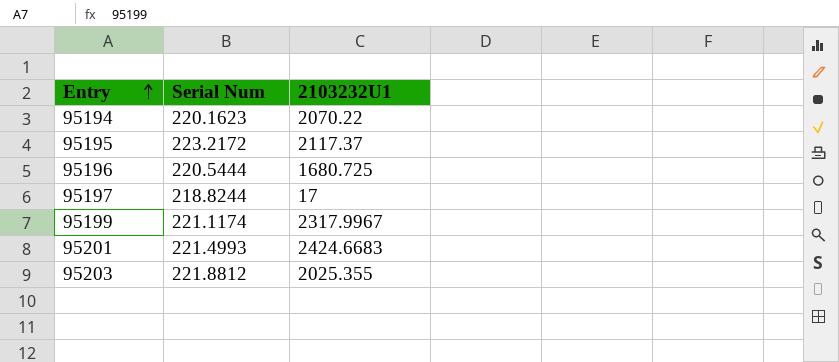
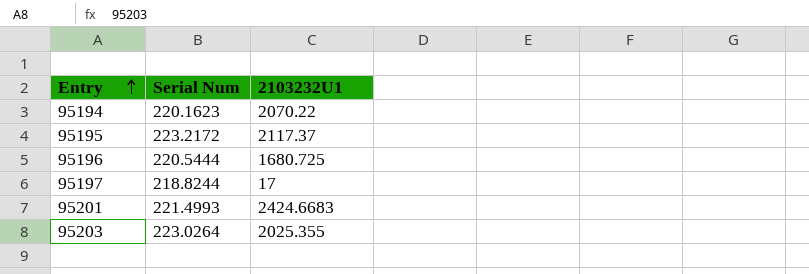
row 95199: 221.1174 | 2317.9967 -> none
95203 | Serial Num: 221.8812 -> 223.0264

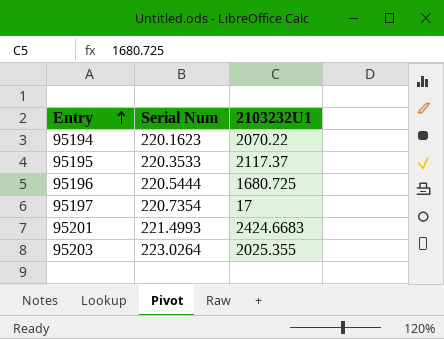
95195 | Serial Num: 223.2172 -> 220.3533
95197 | Serial Num: 218.8244 -> 220.7354

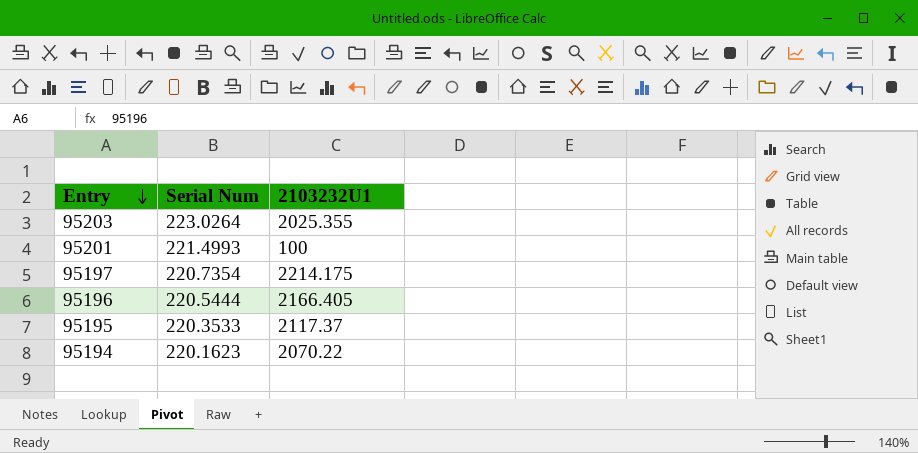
row order: Entry ascending -> Entry descending
95201 | 2103232U1: 2424.6683 -> 100
95197 | 2103232U1: 17 -> 2214.175
95196 | 2103232U1: 1680.725 -> 2166.405

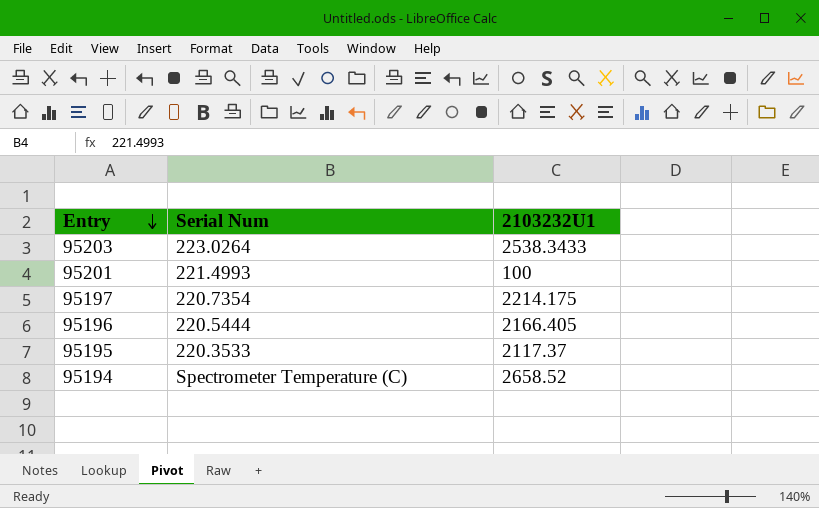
95203 | 2103232U1: 2025.355 -> 2538.3433
95194 | Serial Num: 220.1623 -> Spectrometer Temperature (C)
95194 | 2103232U1: 2070.22 -> 2658.52

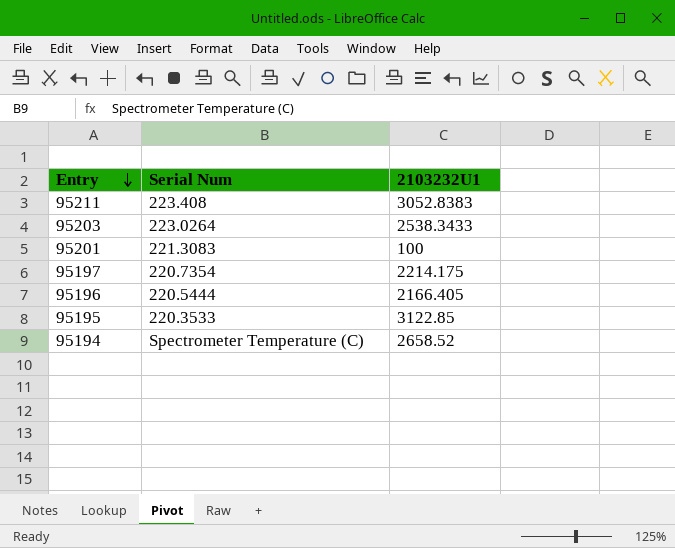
row 95211: none -> 223.408 | 3052.8383
95201 | Serial Num: 221.4993 -> 221.3083
95195 | 2103232U1: 2117.37 -> 3122.85

